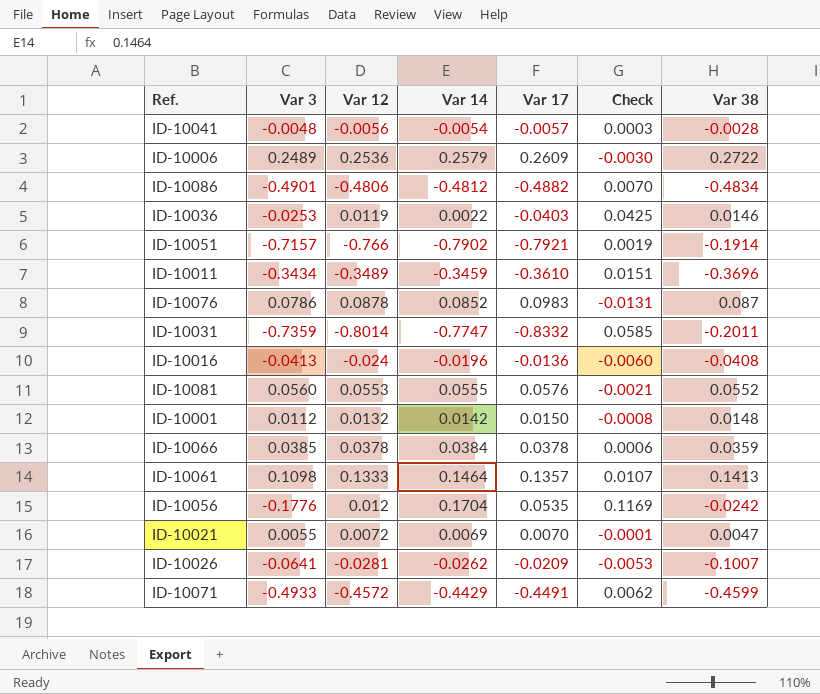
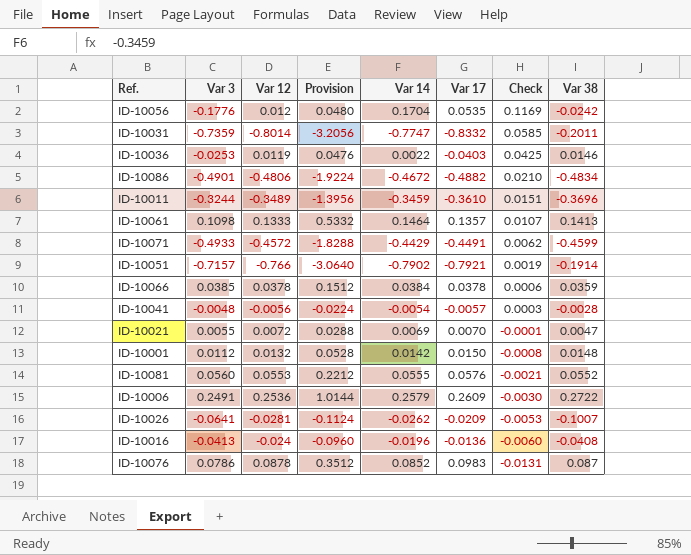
row order: none -> Check descending
column Provision | formula: none -> [Var 12] * 4
ID-10086 | Var 14: -0.4812 -> -0.4672
ID-10086 | Check: 0.0070 -> 0.0210
ID-10011 | Var 3: -0.3434 -> -0.3244
ID-10006 | Var 3: 0.2489 -> 0.2491

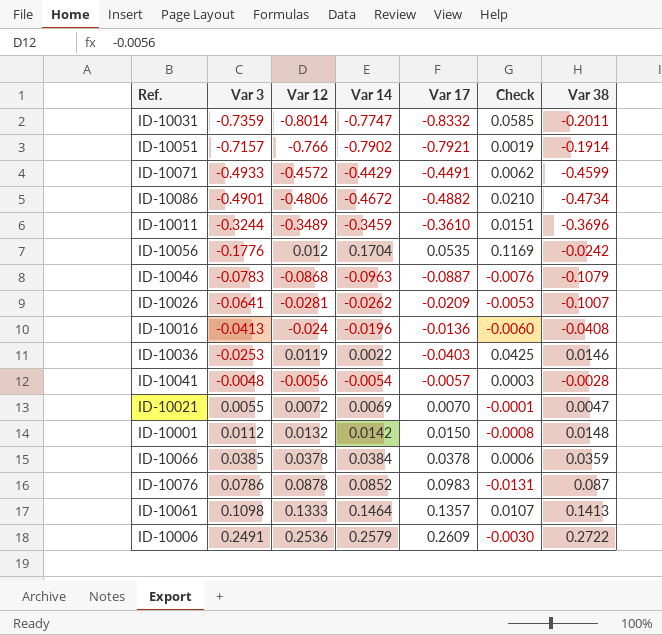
row order: Check descending -> Var 3 ascending
column Provision | formula: [Var 12] * 4 -> none
row ID-10081: 0.0560 | 0.0553 | 0.2212 | 0.0555 | 0.0576 | -0.0021 | 0.0552 -> none
ID-10086 | Var 38: -0.4834 -> -0.4734
row ID-10046: none -> -0.0783 | -0.0868 | -0.0963 | -0.0887 | -0.0076 | -0.1079

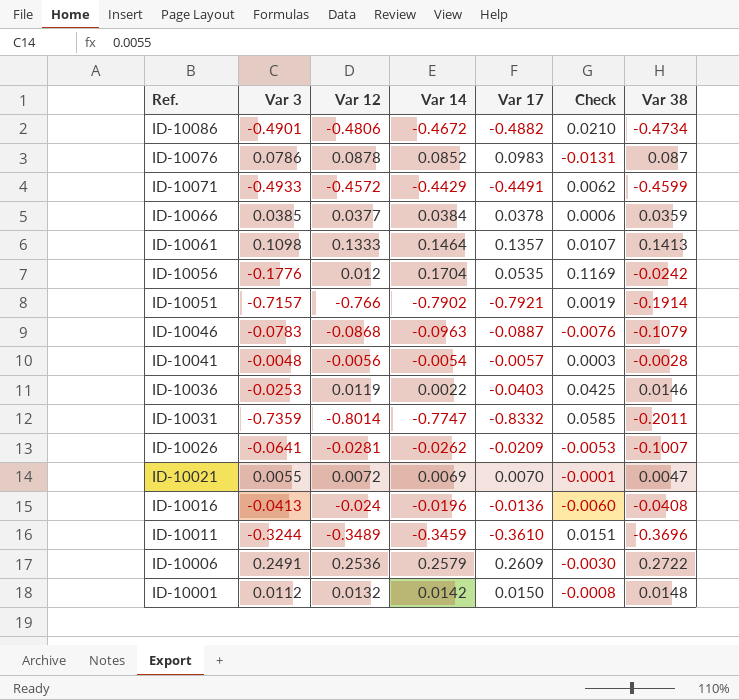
row order: Var 3 ascending -> Ref. descending
ID-10066 | Var 12: 0.0378 -> 0.0377

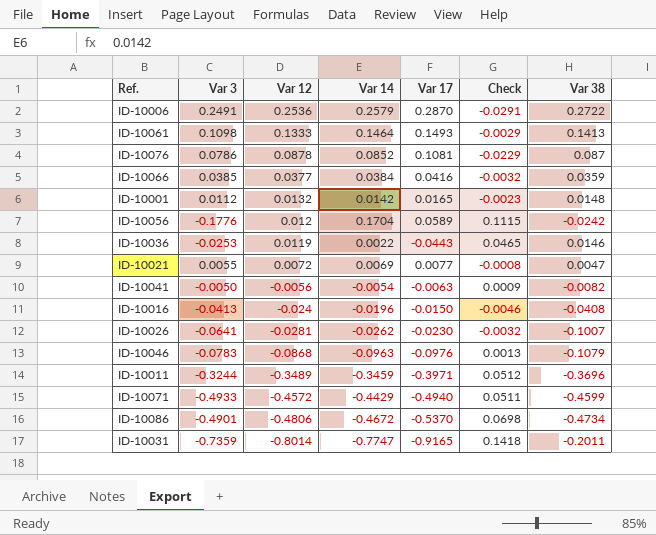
row order: Ref. descending -> Var 12 descending
row ID-10051: -0.7157 | -0.766 | -0.7902 | -0.7921 | 0.0019 | -0.1914 -> none
ID-10006 | Var 17: 0.2609 -> 0.2870
ID-10006 | Check: -0.0030 -> -0.0291
ID-10061 | Var 17: 0.1357 -> 0.1493
ID-10061 | Check: 0.0107 -> -0.0029
ID-10076 | Var 17: 0.0983 -> 0.1081
ID-10076 | Check: -0.0131 -> -0.0229
ID-10066 | Var 17: 0.0378 -> 0.0416
ID-10066 | Check: 0.0006 -> -0.0032
ID-10001 | Var 17: 0.0150 -> 0.0165
ID-10001 | Check: -0.0008 -> -0.0023
ID-10056 | Var 17: 0.0535 -> 0.0589
ID-10056 | Check: 0.1169 -> 0.1115
ID-10036 | Var 17: -0.0403 -> -0.0443
ID-10036 | Check: 0.0425 -> 0.0465
ID-10021 | Var 17: 0.0070 -> 0.0077
ID-10021 | Check: -0.0001 -> -0.0008
ID-10041 | Var 3: -0.0048 -> -0.0050
ID-10041 | Var 17: -0.0057 -> -0.0063
ID-10041 | Check: 0.0003 -> 0.0009
ID-10041 | Var 38: -0.0028 -> -0.0082
ID-10016 | Var 17: -0.0136 -> -0.0150
ID-10016 | Check: -0.0060 -> -0.0046
ID-10026 | Var 17: -0.0209 -> -0.0230
ID-10026 | Check: -0.0053 -> -0.0032
ID-10046 | Var 17: -0.0887 -> -0.0976
ID-10046 | Check: -0.0076 -> 0.0013
ID-10011 | Var 17: -0.3610 -> -0.3971
ID-10011 | Check: 0.0151 -> 0.0512
ID-10071 | Var 17: -0.4491 -> -0.4940
ID-10071 | Check: 0.0062 -> 0.0511
ID-10086 | Var 17: -0.4882 -> -0.5370
ID-10086 | Check: 0.0210 -> 0.0698
ID-10031 | Var 17: -0.8332 -> -0.9165
ID-10031 | Check: 0.0585 -> 0.1418

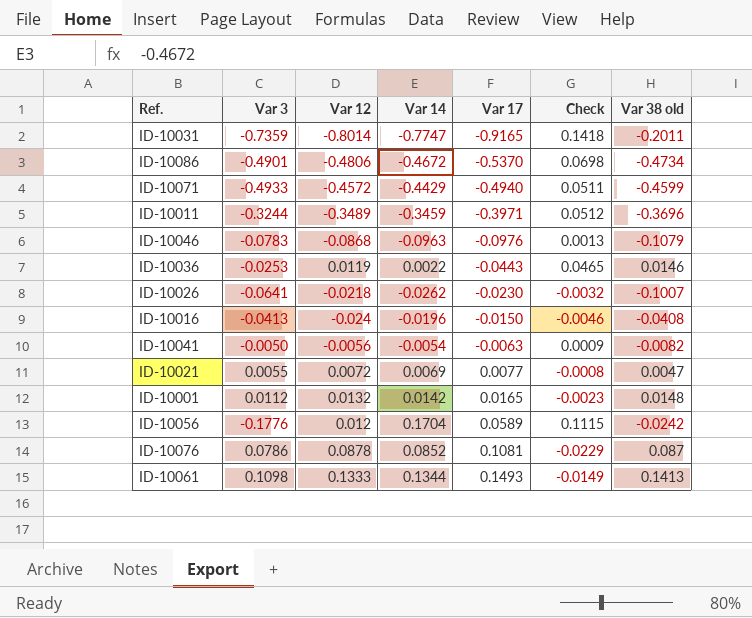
row order: Var 12 descending -> Var 17 ascending
column name: Var 38 -> Var 38 old
row ID-10006: 0.2491 | 0.2536 | 0.2579 | 0.2870 | -0.0291 | 0.2722 -> none
row ID-10066: 0.0385 | 0.0377 | 0.0384 | 0.0416 | -0.0032 | 0.0359 -> none
ID-10026 | Var 12: -0.0281 -> -0.0218
ID-10061 | Var 14: 0.1464 -> 0.1344
ID-10061 | Check: -0.0029 -> -0.0149

